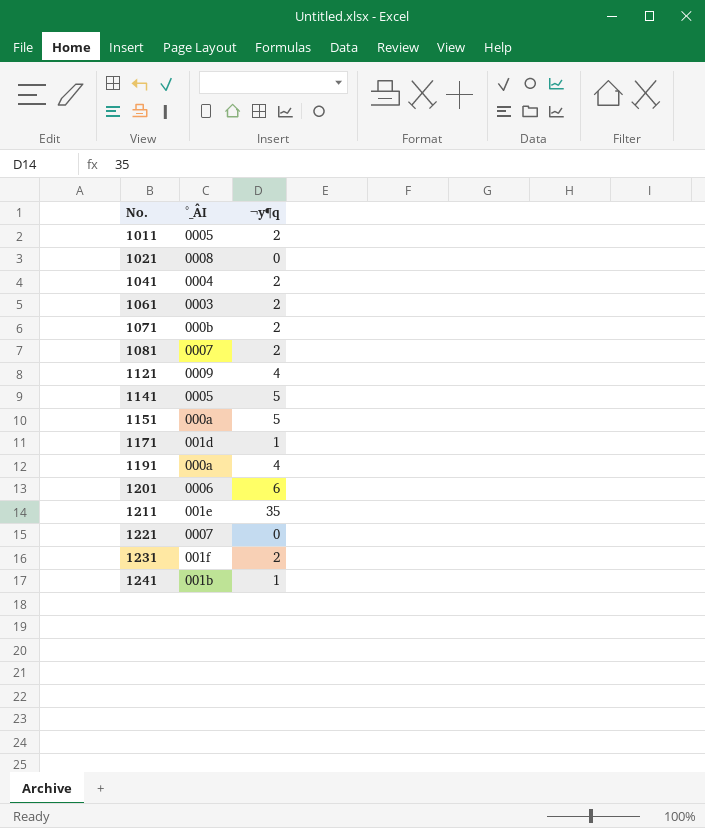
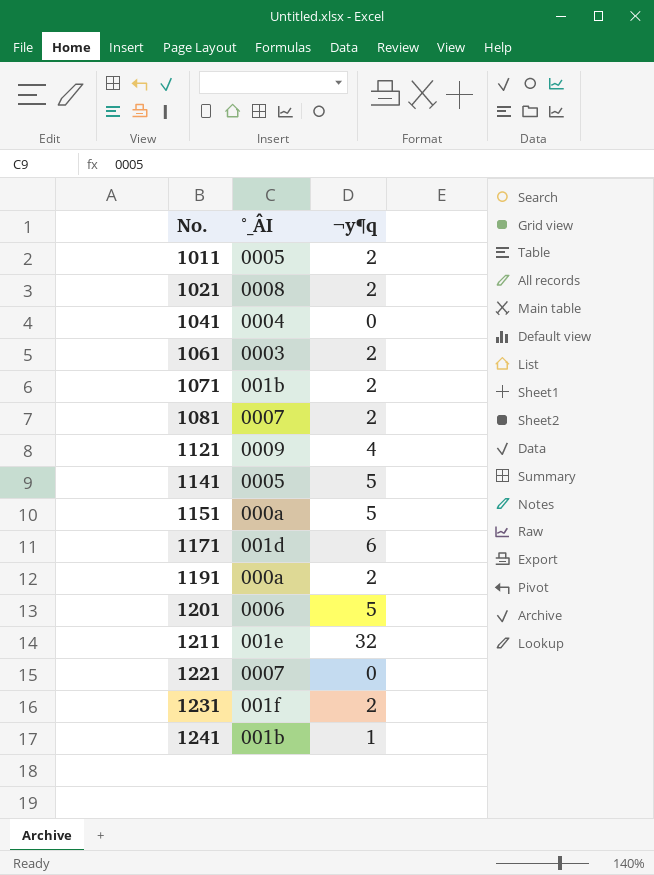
1021 | ¬y¶q: 0 -> 2
1041 | ¬y¶q: 2 -> 0
1071 | °_ÂI: 000b -> 001b
1171 | ¬y¶q: 1 -> 6
1191 | ¬y¶q: 4 -> 2
1201 | ¬y¶q: 6 -> 5
1211 | ¬y¶q: 35 -> 32

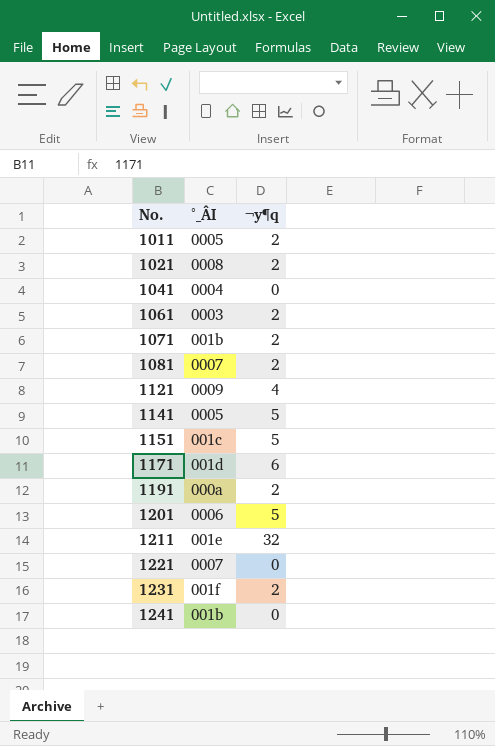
1151 | °_ÂI: 000a -> 001c
1241 | ¬y¶q: 1 -> 0

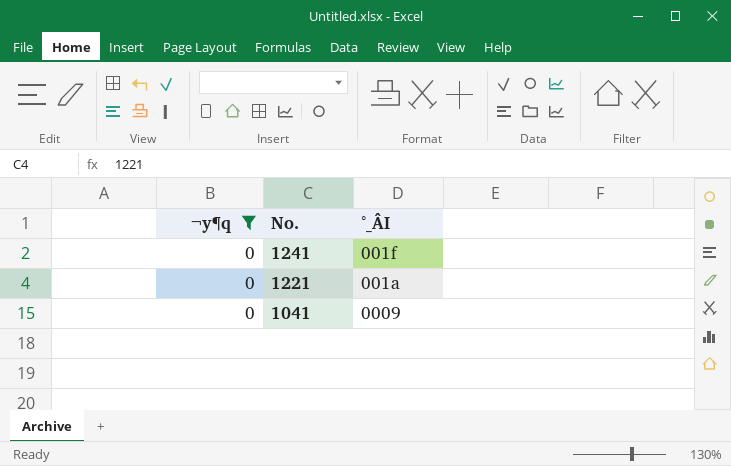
filter: none -> ¬y¶q = 0
row order: No. ascending -> No. descending
column ¬y¶q | position: 3 -> 1
1241 | °_ÂI: 001b -> 001f
1221 | °_ÂI: 0007 -> 001a
1041 | °_ÂI: 0004 -> 0009

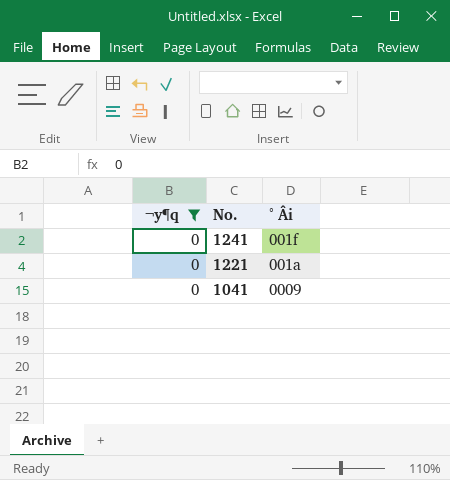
column name: °_ÂI -> ° Âi

